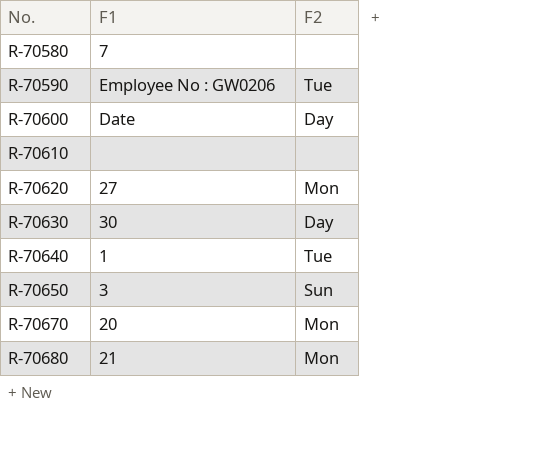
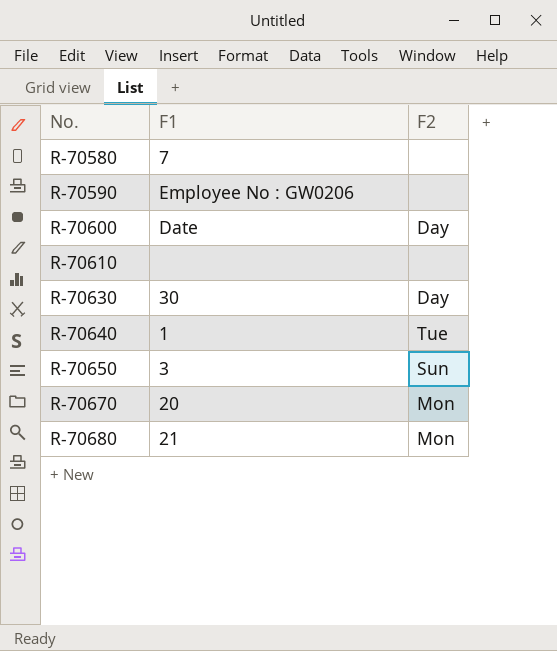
row R-70620: 27 | Mon -> none
R-70590 | F2: Tue -> none

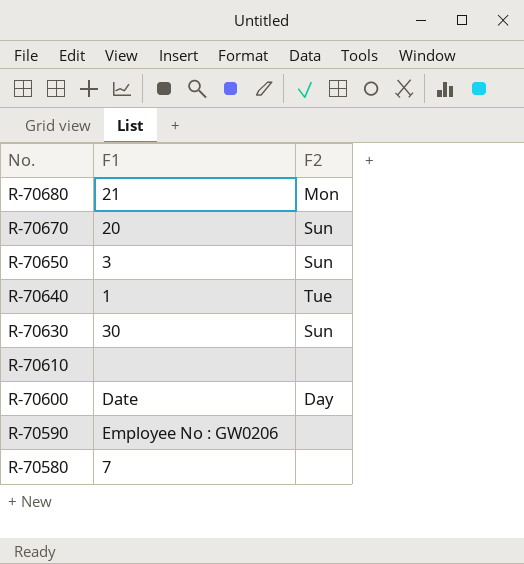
row order: No. ascending -> No. descending
R-70670 | F2: Mon -> Sun
R-70630 | F2: Day -> Sun

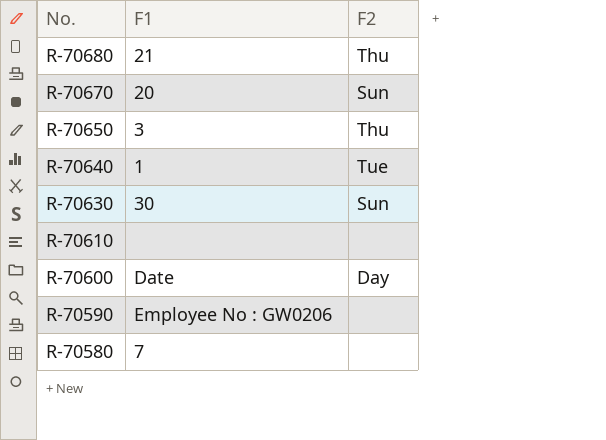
R-70680 | F2: Mon -> Thu
R-70650 | F2: Sun -> Thu

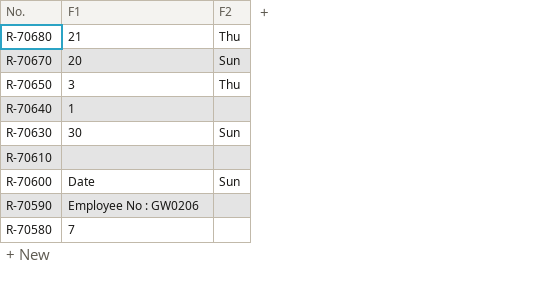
R-70640 | F2: Tue -> none
R-70600 | F2: Day -> Sun

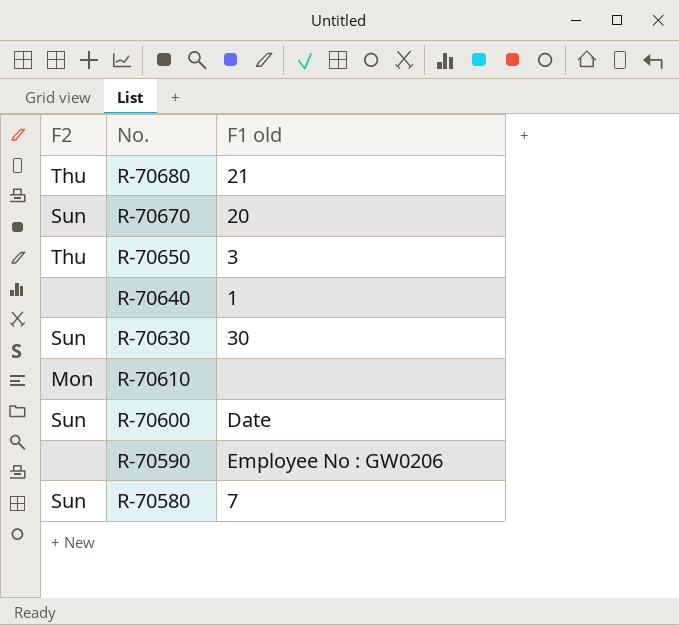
column F2 | position: 3 -> 1
column name: F1 -> F1 old
R-70610 | F2: none -> Mon
R-70580 | F2: none -> Sun

